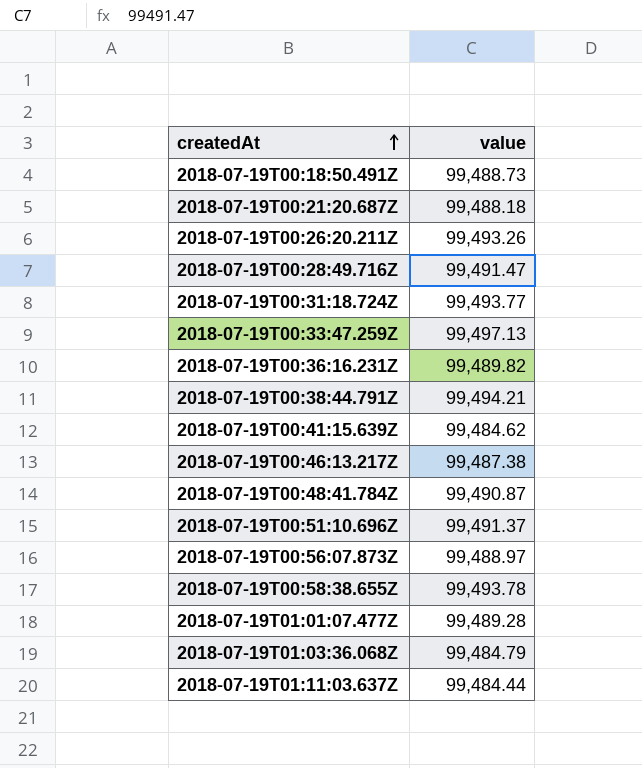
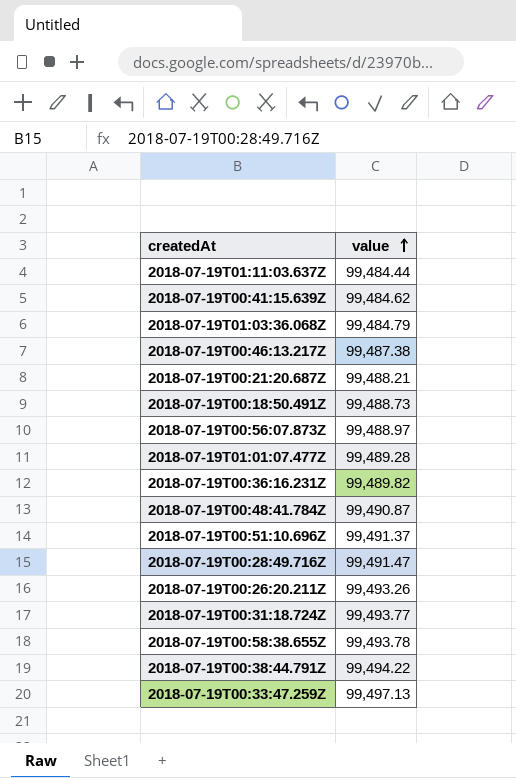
row order: createdAt ascending -> value ascending
2018-07-19T00:21:20.687Z | value: 99,488.18 -> 99,488.21
2018-07-19T00:38:44.791Z | value: 99,494.21 -> 99,494.22

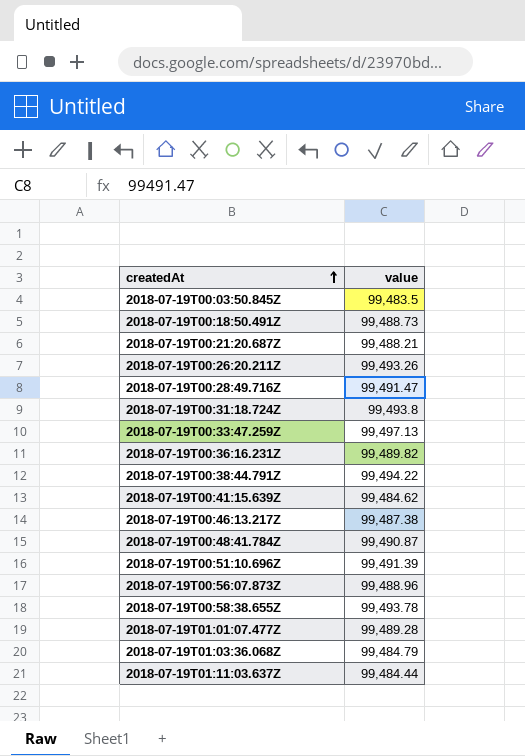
row order: value ascending -> createdAt ascending
row 2018-07-19T00:03:50.845Z: none -> 99,483.5
2018-07-19T00:31:18.724Z | value: 99,493.77 -> 99,493.8
2018-07-19T00:51:10.696Z | value: 99,491.37 -> 99,491.39
2018-07-19T00:56:07.873Z | value: 99,488.97 -> 99,488.96

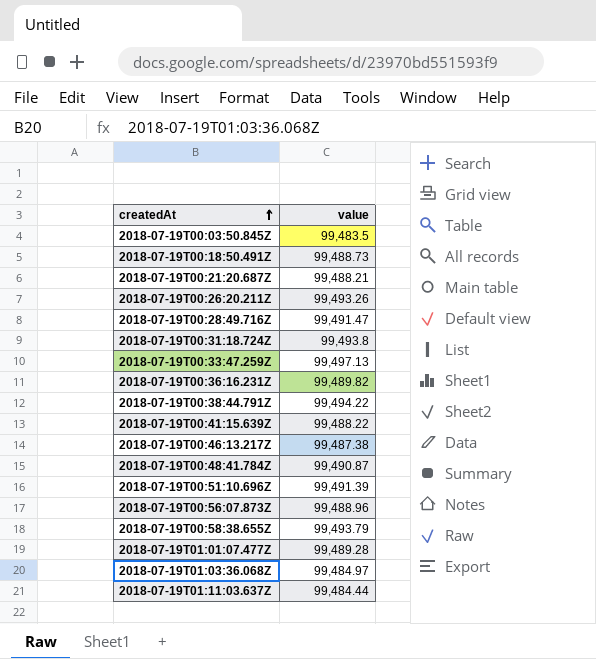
2018-07-19T00:41:15.639Z | value: 99,484.62 -> 99,488.22
2018-07-19T00:58:38.655Z | value: 99,493.78 -> 99,493.79
2018-07-19T01:03:36.068Z | value: 99,484.79 -> 99,484.97

